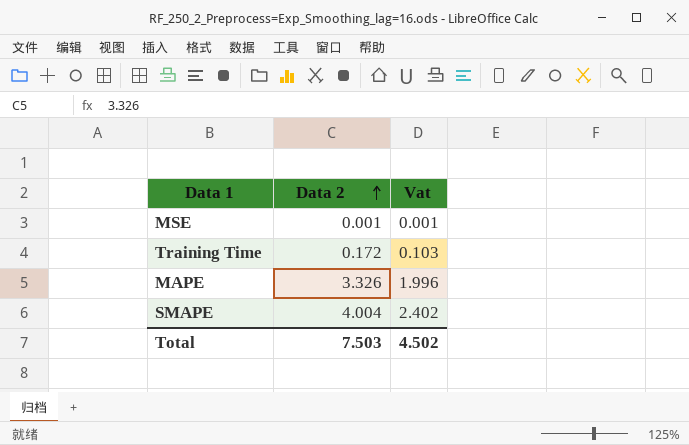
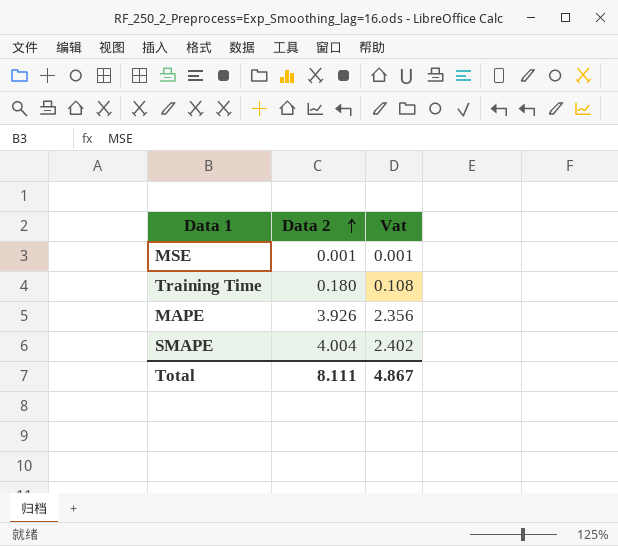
Training Time | Data 2: 0.172 -> 0.180
Training Time | Vat: 0.103 -> 0.108
MAPE | Data 2: 3.326 -> 3.926
MAPE | Vat: 1.996 -> 2.356
Total | Data 2: 7.503 -> 8.111
Total | Vat: 4.502 -> 4.867

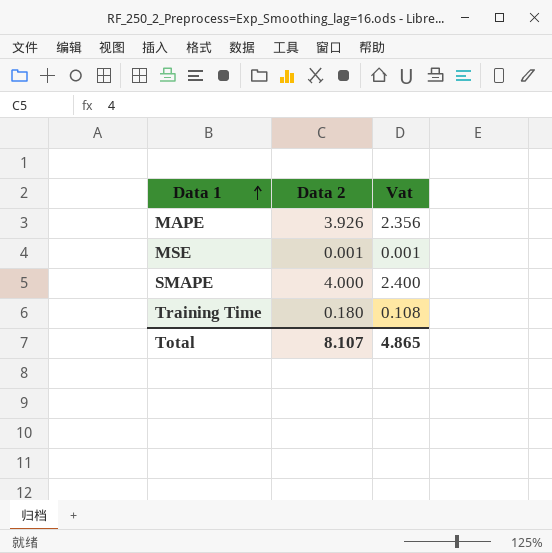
row order: Data 2 ascending -> Data 1 ascending
SMAPE | Data 2: 4.004 -> 4.000
SMAPE | Vat: 2.402 -> 2.400
Total | Data 2: 8.111 -> 8.107
Total | Vat: 4.867 -> 4.865

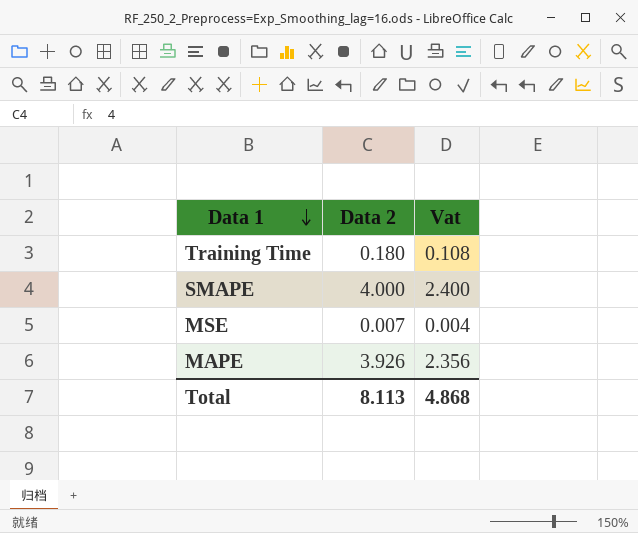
row order: Data 1 ascending -> Data 1 descending
MSE | Data 2: 0.001 -> 0.007
MSE | Vat: 0.001 -> 0.004
Total | Data 2: 8.107 -> 8.113
Total | Vat: 4.865 -> 4.868

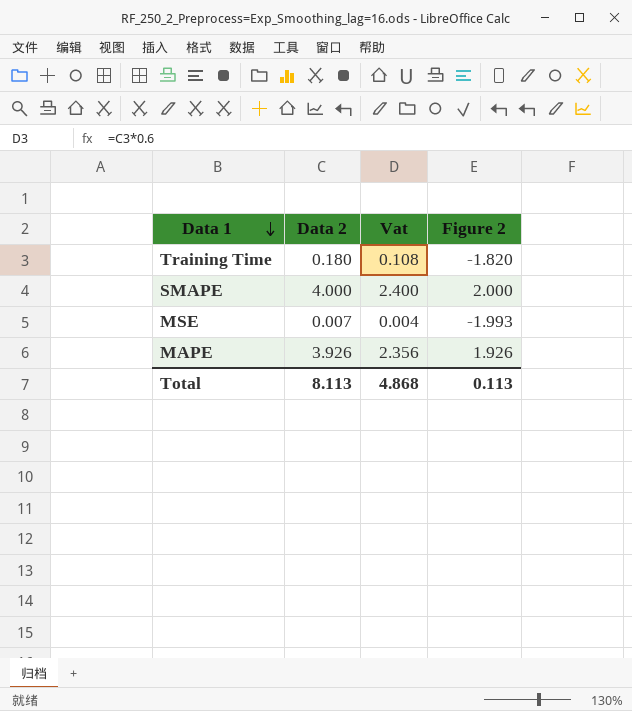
column Figure 2 | formula: none -> [Data 2] - 2

